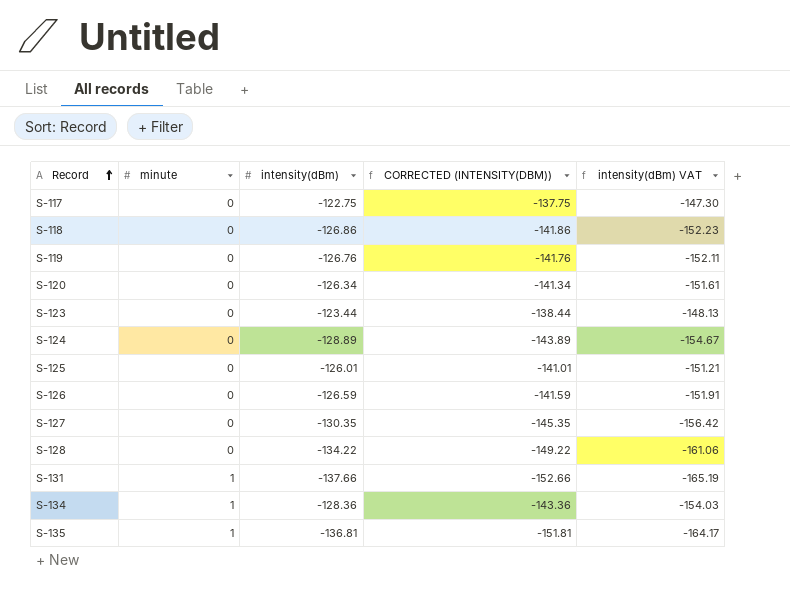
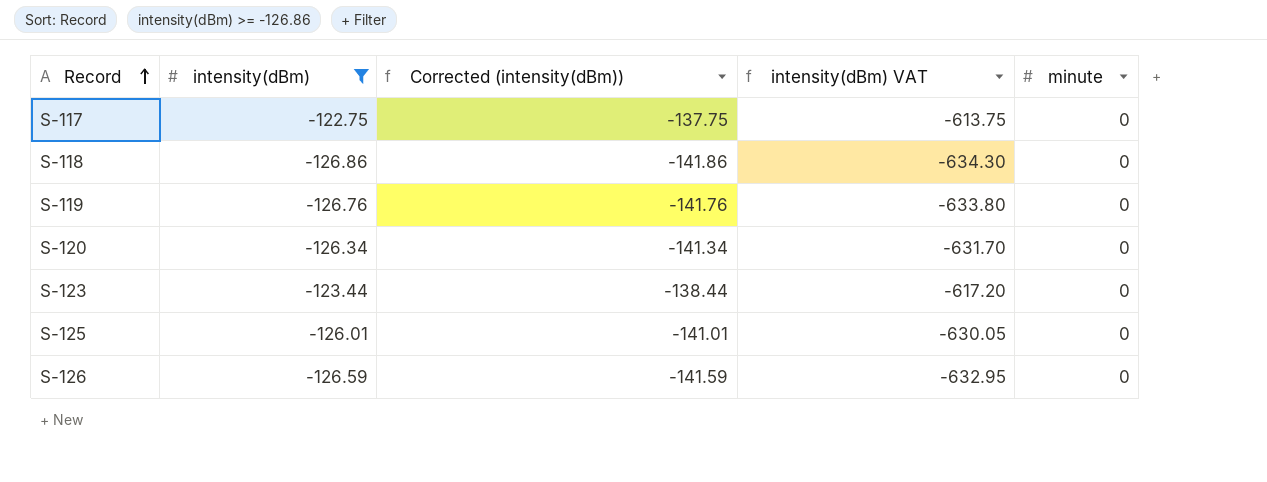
filter: none -> intensity(dBm) >= -126.86
column name: CORRECTED (INTENSITY(DBM)) -> Corrected (intensity(dBm))
column intensity(dBm) VAT | formula: [intensity(dBm)] * 1.2 -> [intensity(dBm)] * 5
column minute | position: 2 -> 5

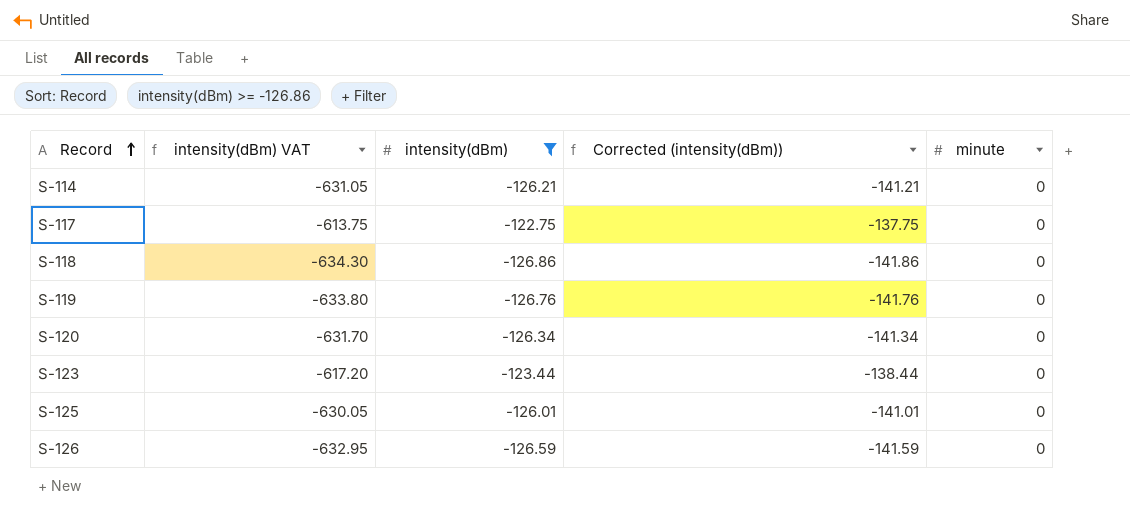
column intensity(dBm) VAT | position: 4 -> 2
row S-114: none -> -631.05 | -126.21 | -141.21 | 0

